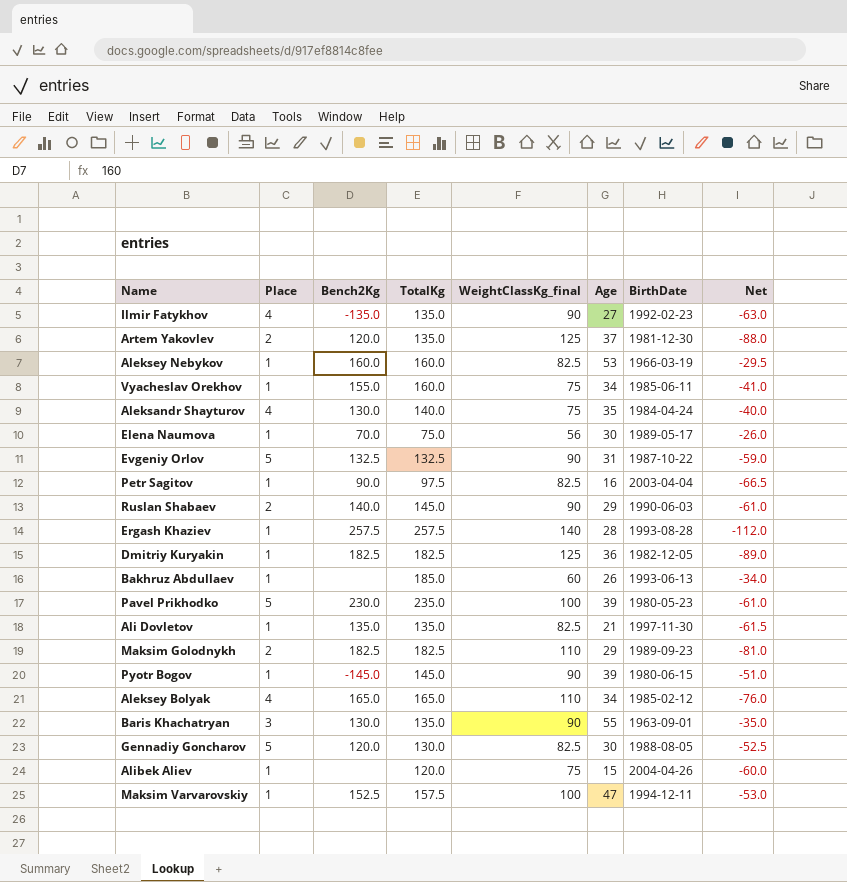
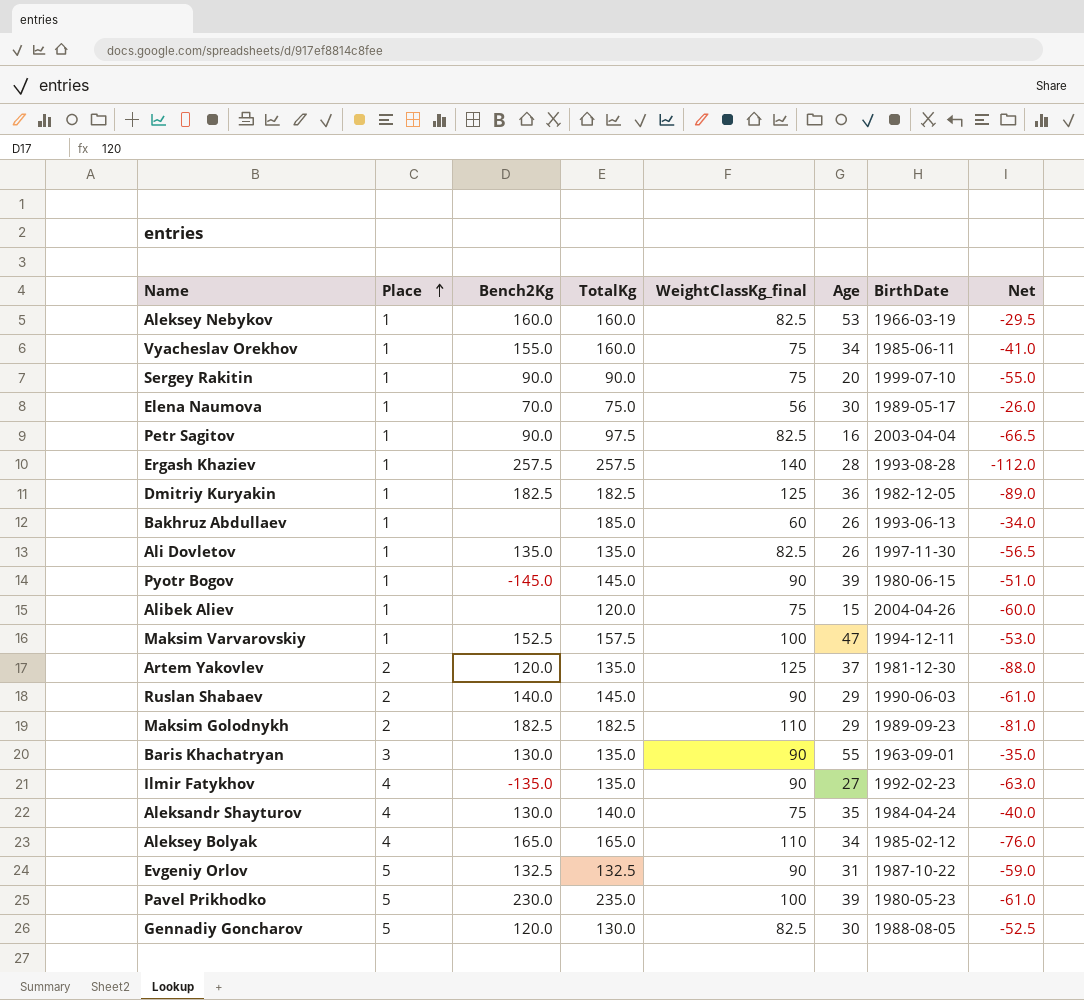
row order: none -> Place ascending
row Sergey Rakitin: none -> 1 | 90.0 | 90.0 | 75 | 20 | 1999-07-10 | -55.0
Ali Dovletov | Age: 21 -> 26
Ali Dovletov | Net: -61.5 -> -56.5

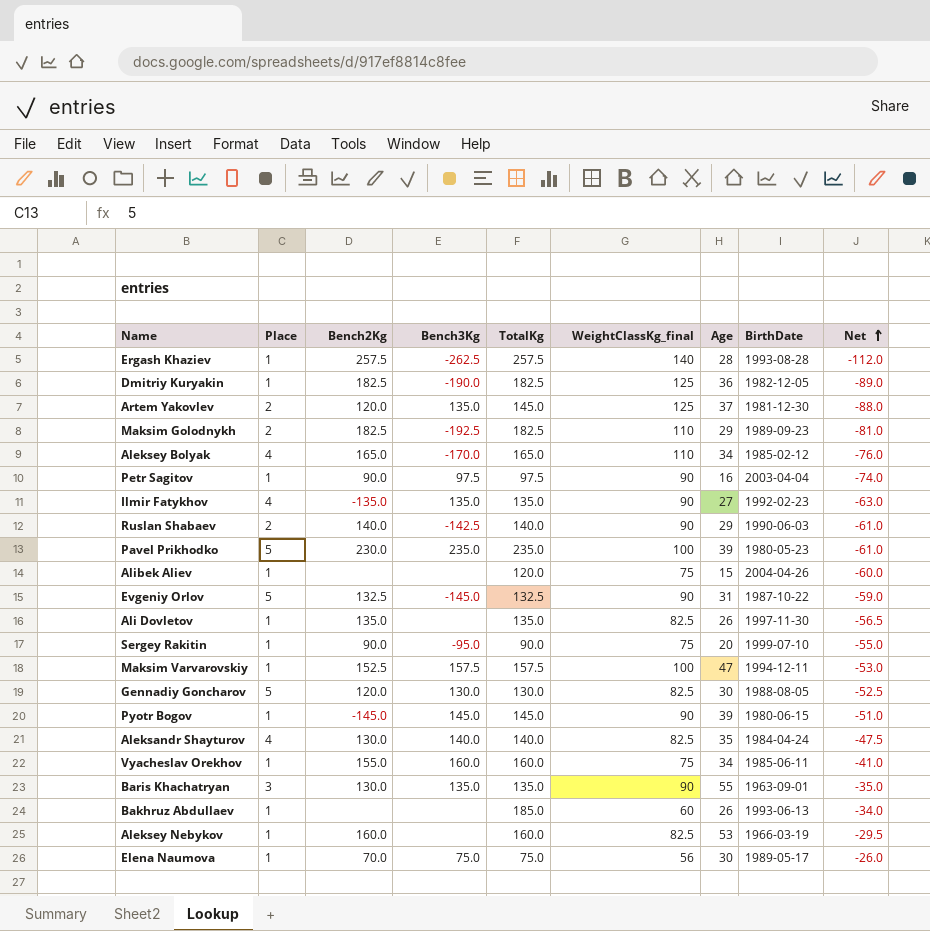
row order: Place ascending -> Net ascending
column Bench3Kg | position: none -> 4
Artem Yakovlev | TotalKg: 135.0 -> 145.0
Petr Sagitov | WeightClassKg_final: 82.5 -> 90
Petr Sagitov | Net: -66.5 -> -74.0
Ruslan Shabaev | TotalKg: 145.0 -> 140.0
Aleksandr Shayturov | WeightClassKg_final: 75 -> 82.5
Aleksandr Shayturov | Net: -40.0 -> -47.5

